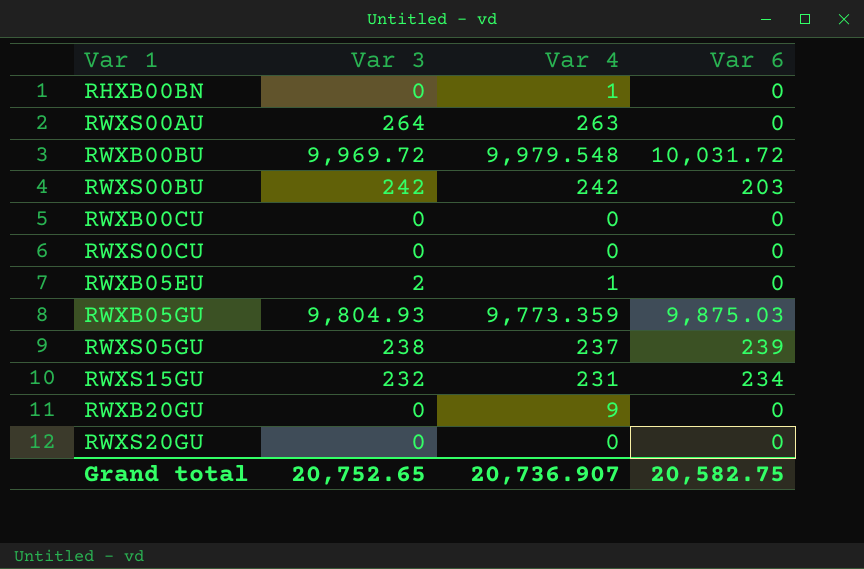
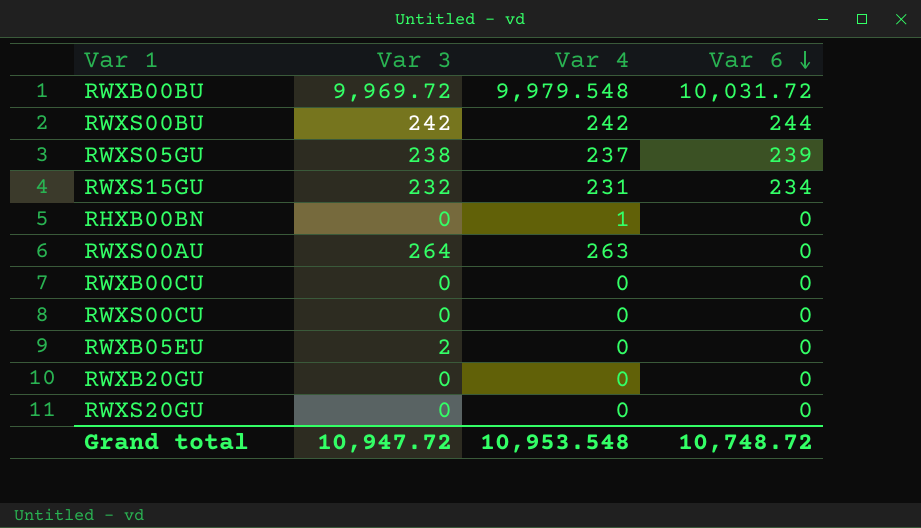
row order: none -> Var 6 descending
row RWXB05GU: 9,804.93 | 9,773.359 | 9,875.03 -> none
RWXS00BU | Var 6: 203 -> 244
RWXB05EU | Var 4: 1 -> 0
RWXB20GU | Var 4: 9 -> 0
Grand total | Var 3: 20,752.65 -> 10,947.72
Grand total | Var 4: 20,736.907 -> 10,953.548
Grand total | Var 6: 20,582.75 -> 10,748.72

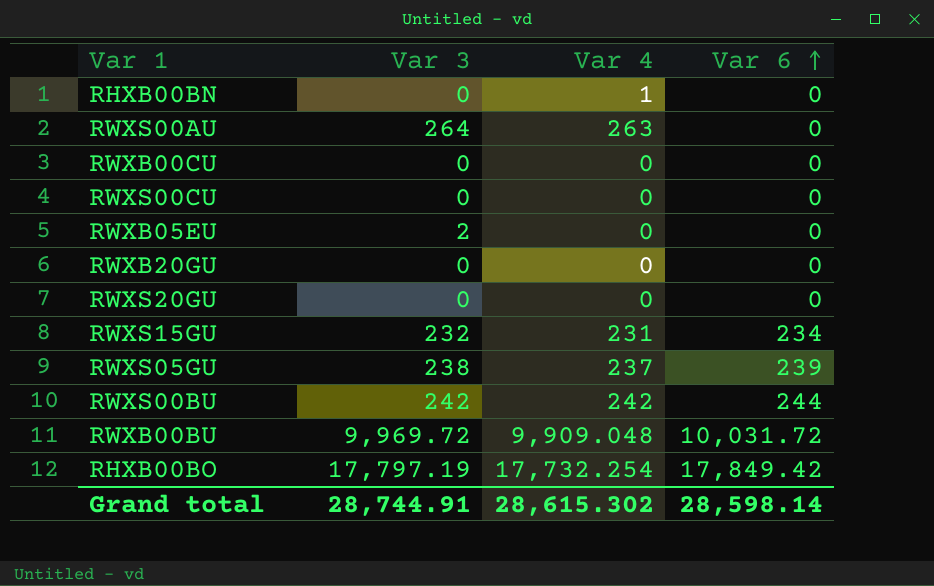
row order: Var 6 descending -> Var 6 ascending
RWXB00BU | Var 4: 9,979.548 -> 9,909.048
row RHXB00BO: none -> 17,797.19 | 17,732.254 | 17,849.42
Grand total | Var 3: 10,947.72 -> 28,744.91
Grand total | Var 4: 10,953.548 -> 28,615.302
Grand total | Var 6: 10,748.72 -> 28,598.14

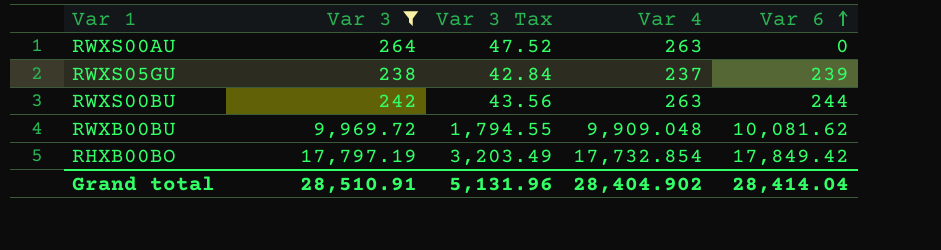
filter: none -> Var 3 >= 238
column Var 3 Tax | formula: none -> [Var 3] * 0.18
RWXS00BU | Var 4: 242 -> 263
RWXB00BU | Var 6: 10,031.72 -> 10,081.62
RHXB00BO | Var 4: 17,732.254 -> 17,732.854
Grand total | Var 3: 28,744.91 -> 28,510.91
Grand total | Var 4: 28,615.302 -> 28,404.902
Grand total | Var 6: 28,598.14 -> 28,414.04

